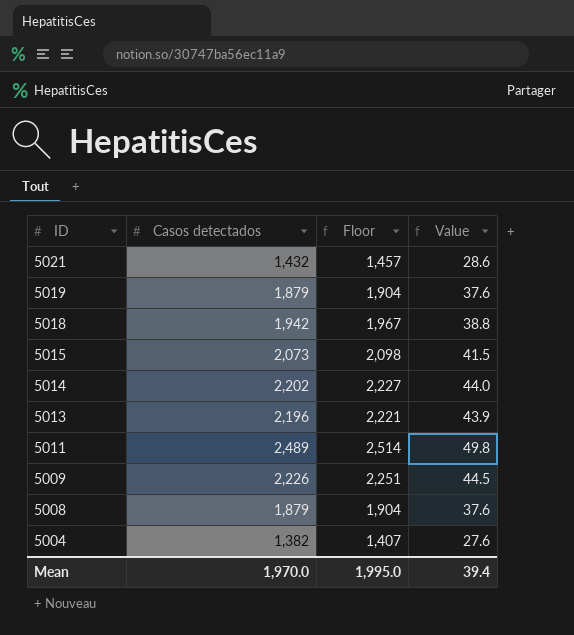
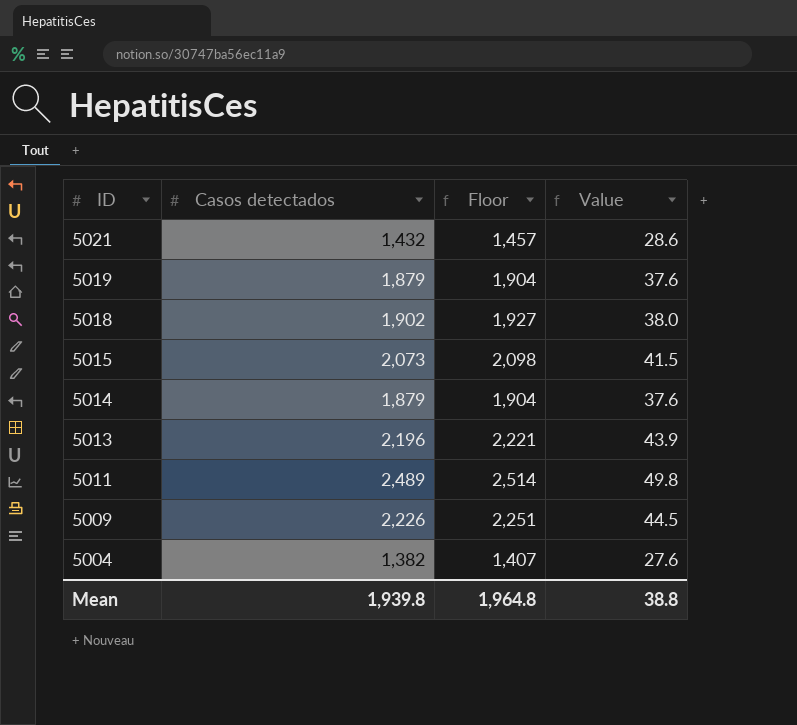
row 5008: 1,879 | 1,904 | 37.6 -> none
5018 | Casos detectados: 1,942 -> 1,902
5018 | Floor: 1,967 -> 1,927
5018 | Value: 38.8 -> 38.0
5014 | Casos detectados: 2,202 -> 1,879
5014 | Floor: 2,227 -> 1,904
5014 | Value: 44.0 -> 37.6
Mean | Casos detectados: 1,970.0 -> 1,939.8
Mean | Floor: 1,995.0 -> 1,964.8
Mean | Value: 39.4 -> 38.8

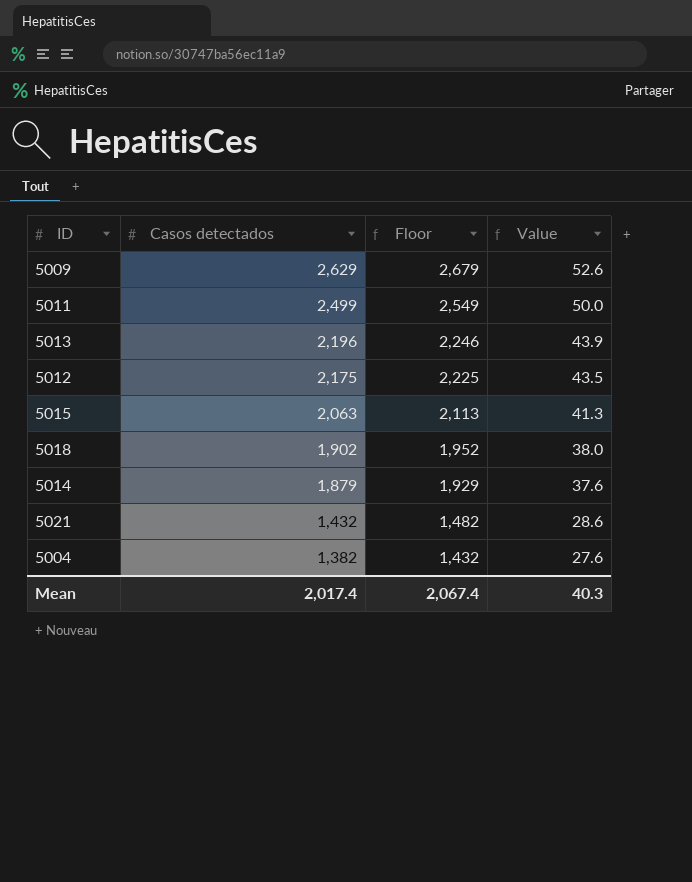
row order: ID descending -> Casos detectados descending
column Floor | formula: [Casos detectados] + 25 -> [Casos detectados] + 50
row 5019: 1,879 | 1,904 | 37.6 -> none
5009 | Casos detectados: 2,226 -> 2,629
5009 | Value: 44.5 -> 52.6
5011 | Casos detectados: 2,489 -> 2,499
5011 | Value: 49.8 -> 50.0
row 5012: none -> 2,175 | 2,225 | 43.5
5015 | Casos detectados: 2,073 -> 2,063
5015 | Value: 41.5 -> 41.3
Mean | Casos detectados: 1,939.8 -> 2,017.4
Mean | Floor: 1,964.8 -> 2,067.4
Mean | Value: 38.8 -> 40.3

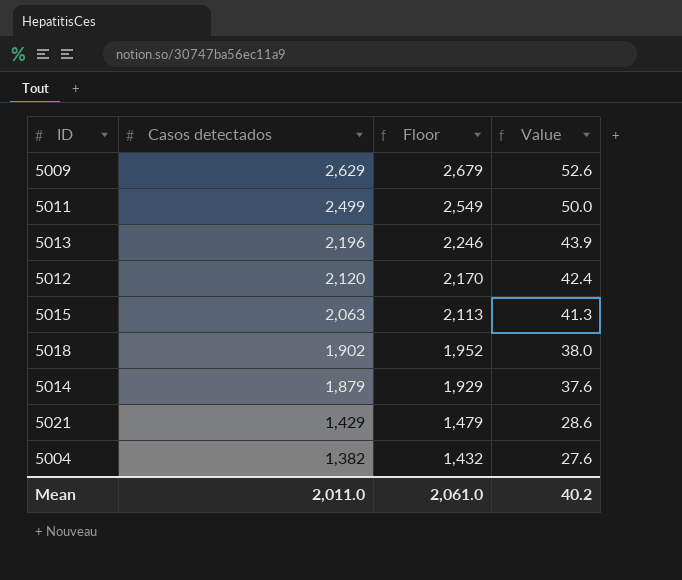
5012 | Casos detectados: 2,175 -> 2,120
5012 | Floor: 2,225 -> 2,170
5012 | Value: 43.5 -> 42.4
5021 | Casos detectados: 1,432 -> 1,429
5021 | Floor: 1,482 -> 1,479
Mean | Casos detectados: 2,017.4 -> 2,011.0
Mean | Floor: 2,067.4 -> 2,061.0
Mean | Value: 40.3 -> 40.2

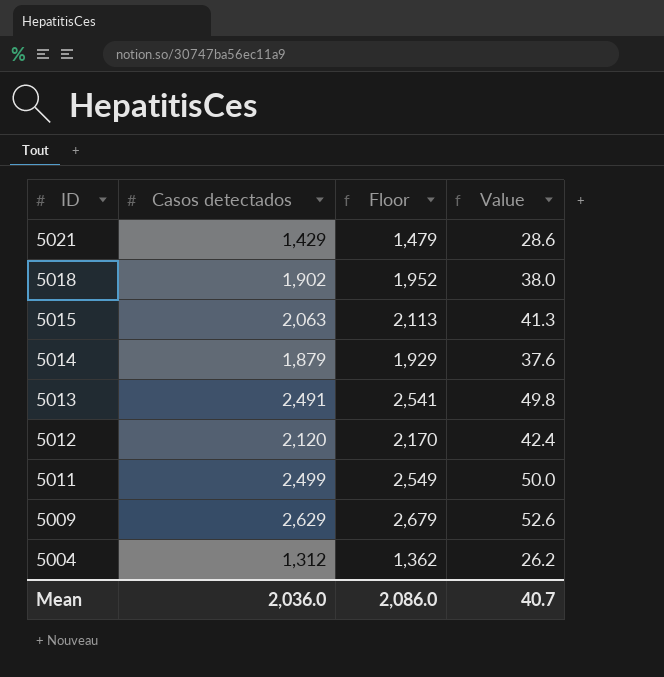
row order: Casos detectados descending -> ID descending
5013 | Casos detectados: 2,196 -> 2,491
5013 | Floor: 2,246 -> 2,541
5013 | Value: 43.9 -> 49.8
5004 | Casos detectados: 1,382 -> 1,312
5004 | Floor: 1,432 -> 1,362
5004 | Value: 27.6 -> 26.2
Mean | Casos detectados: 2,011.0 -> 2,036.0
Mean | Floor: 2,061.0 -> 2,086.0
Mean | Value: 40.2 -> 40.7

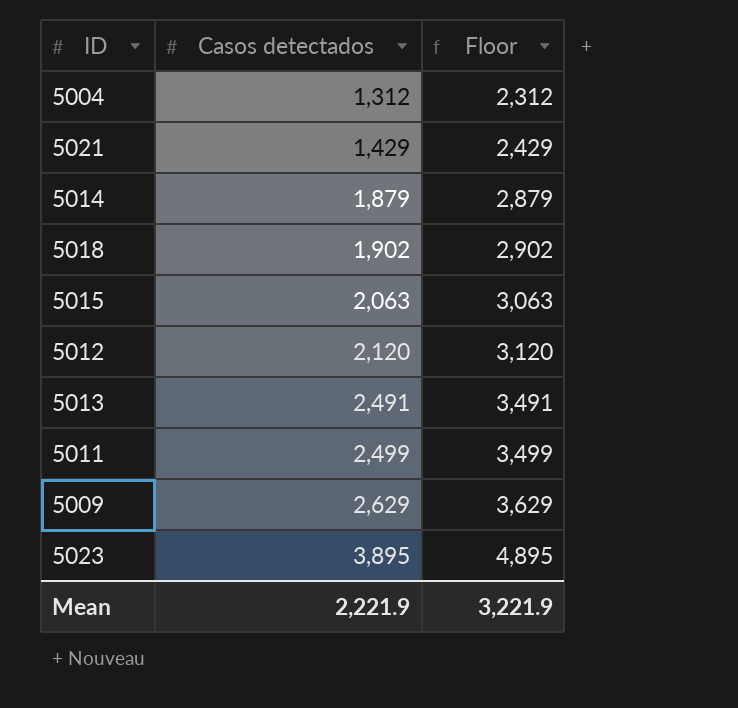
row order: ID descending -> Casos detectados ascending
column Value | formula: [Casos detectados] * 0.02 -> none
column Floor | formula: [Casos detectados] + 50 -> [Casos detectados] + 1000
row 5023: none -> 3,895 | 4,895
Mean | Casos detectados: 2,036.0 -> 2,221.9
Mean | Floor: 2,086.0 -> 3,221.9

